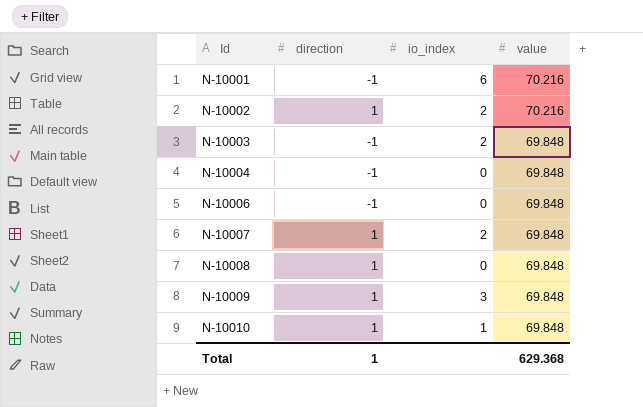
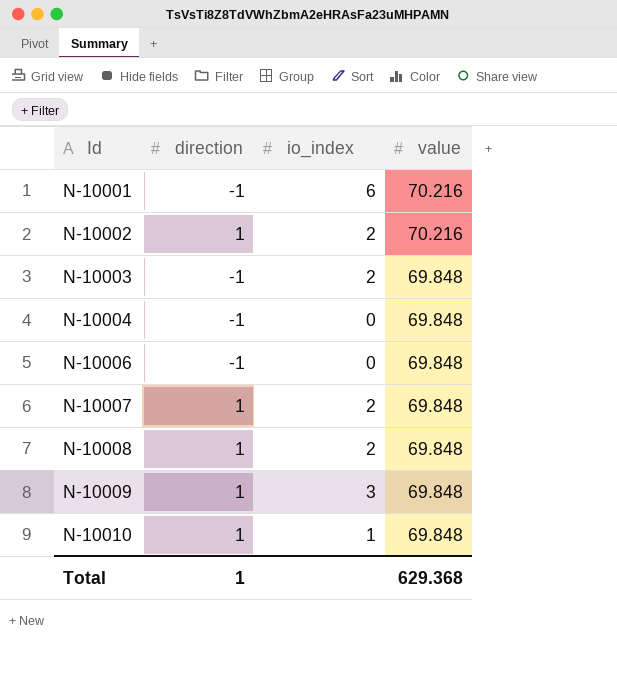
N-10008 | io_index: 0 -> 2

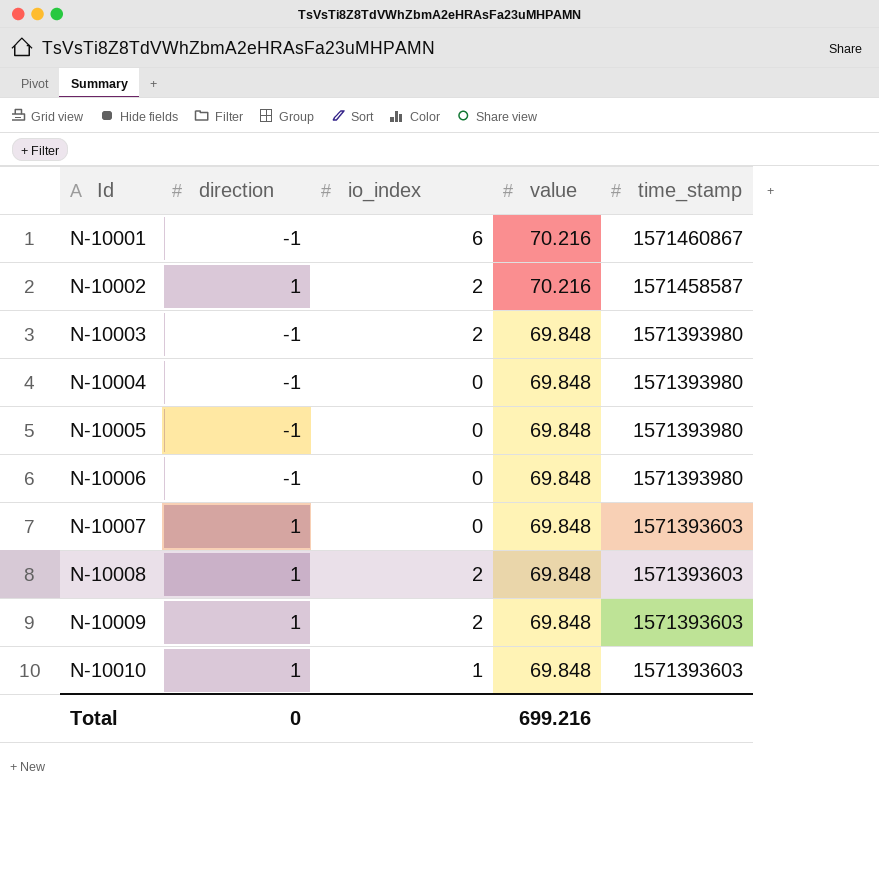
column time_stamp | position: none -> 5
row N-10005: none -> -1 | 0 | 69.848 | 1571393980
N-10007 | io_index: 2 -> 0
N-10009 | io_index: 3 -> 2
Total | direction: 1 -> 0
Total | value: 629.368 -> 699.216

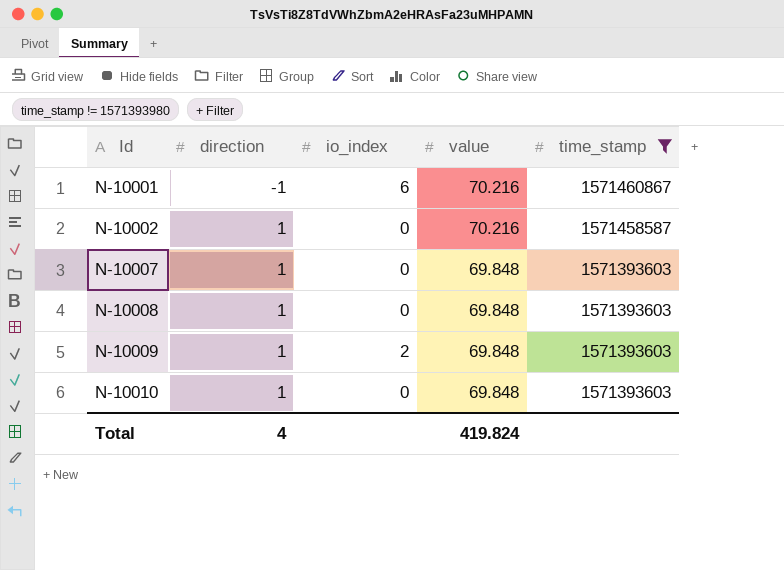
filter: none -> time_stamp != 1571393980
N-10002 | io_index: 2 -> 0
N-10008 | io_index: 2 -> 0
N-10010 | io_index: 1 -> 0
Total | direction: 0 -> 4
Total | value: 699.216 -> 419.824

